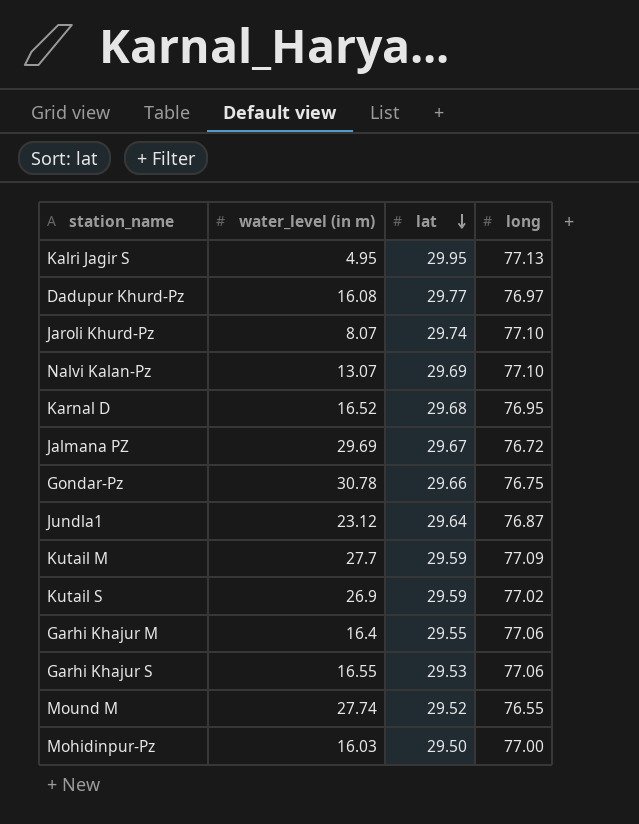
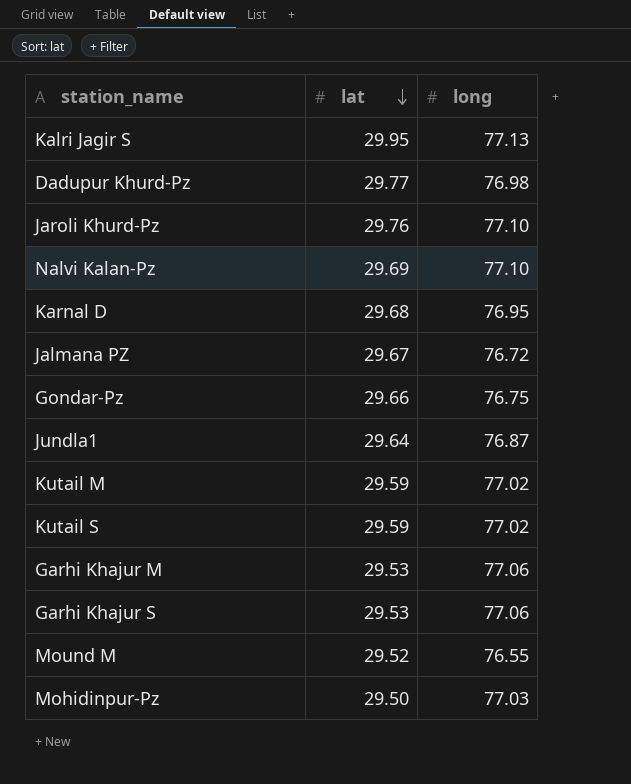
column water_level (in m) | position: 2 -> none
Dadupur Khurd-Pz | long: 76.97 -> 76.98
Jaroli Khurd-Pz | lat: 29.74 -> 29.76
Kutail M | long: 77.09 -> 77.02
Garhi Khajur M | lat: 29.55 -> 29.53
Mohidinpur-Pz | long: 77.00 -> 77.03

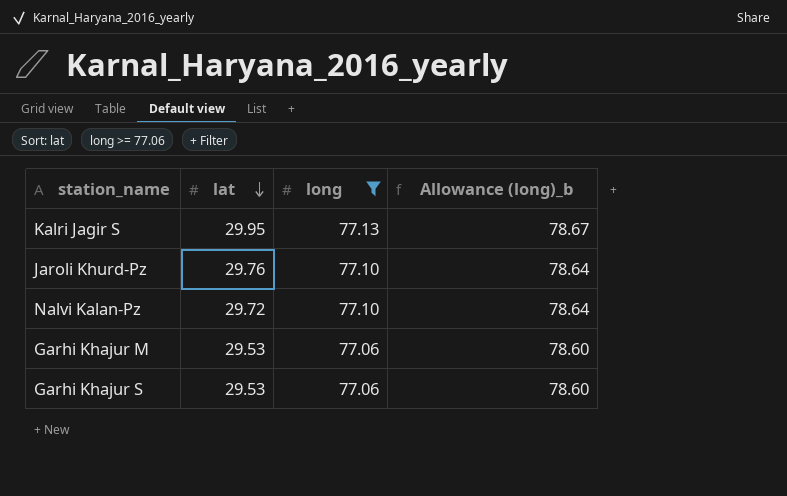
filter: none -> long >= 77.06
column Allowance (long)_b | formula: none -> [long] * 1.02
Nalvi Kalan-Pz | lat: 29.69 -> 29.72

